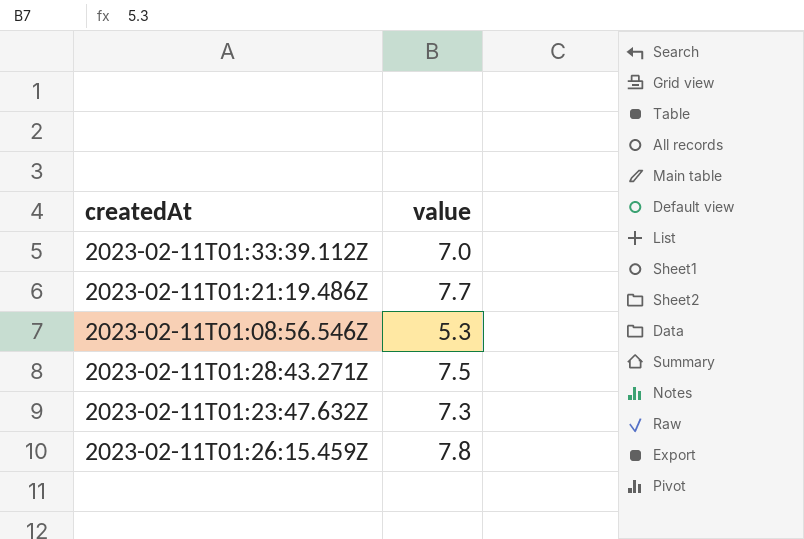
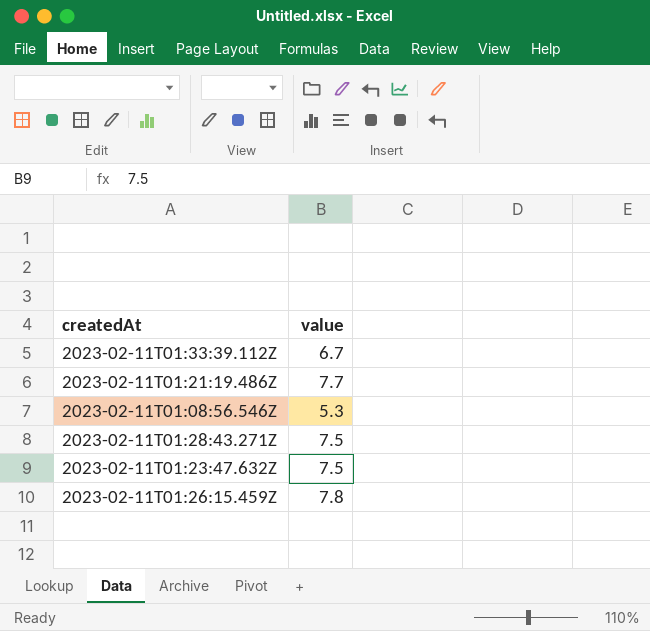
2023-02-11T01:33:39.112Z | value: 7.0 -> 6.7
2023-02-11T01:23:47.632Z | value: 7.3 -> 7.5

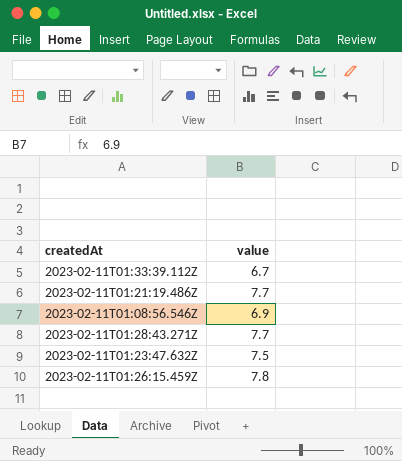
2023-02-11T01:08:56.546Z | value: 5.3 -> 6.9
2023-02-11T01:28:43.271Z | value: 7.5 -> 7.7

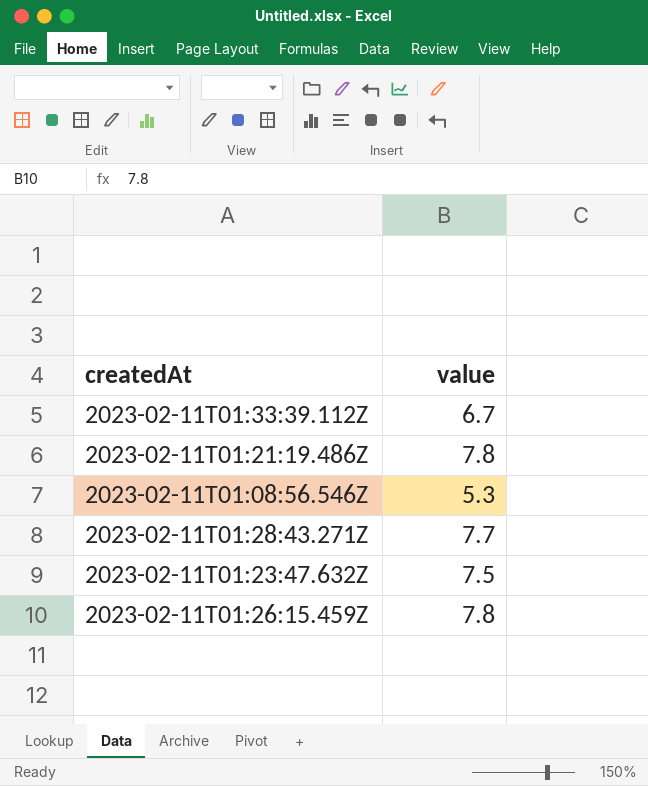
2023-02-11T01:21:19.486Z | value: 7.7 -> 7.8
2023-02-11T01:08:56.546Z | value: 6.9 -> 5.3

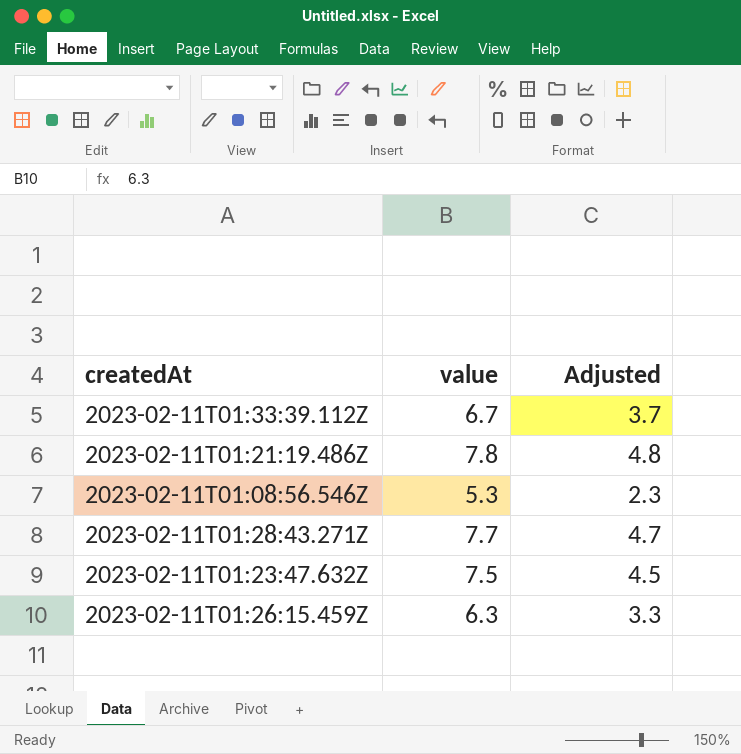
column Adjusted | formula: none -> [value] - 3
2023-02-11T01:26:15.459Z | value: 7.8 -> 6.3

